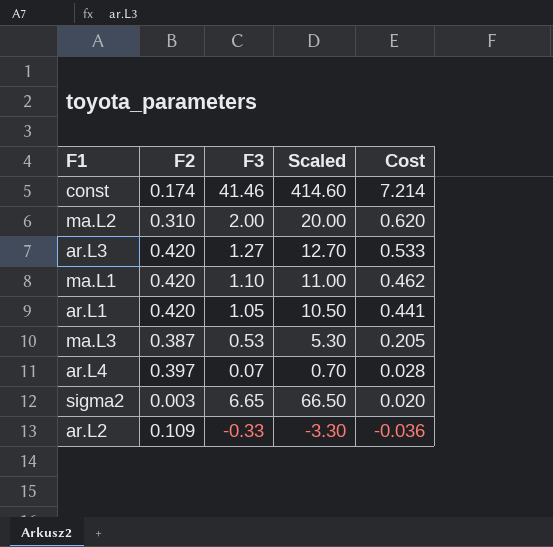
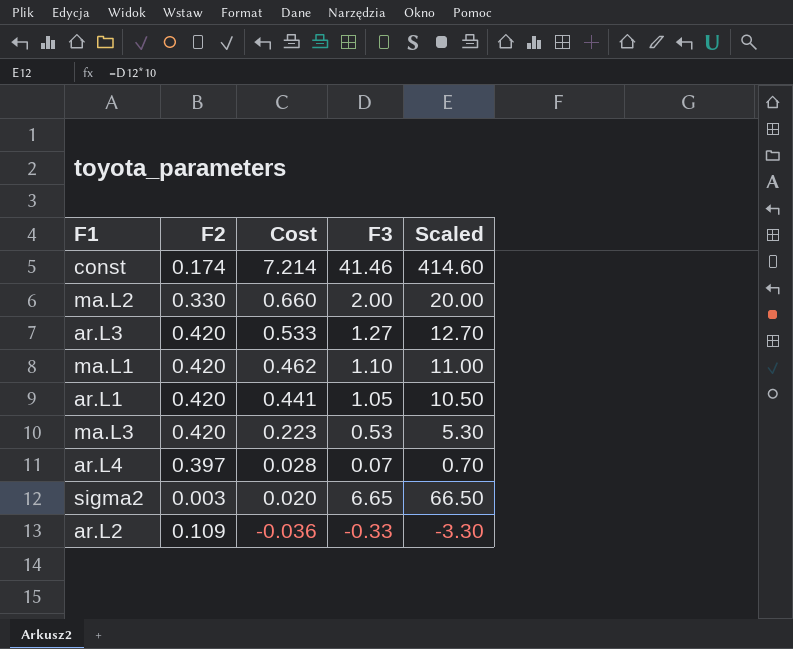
column Cost | position: 5 -> 3
ma.L2 | F2: 0.310 -> 0.330
ma.L2 | Cost: 0.620 -> 0.660
ma.L3 | F2: 0.387 -> 0.420
ma.L3 | Cost: 0.205 -> 0.223

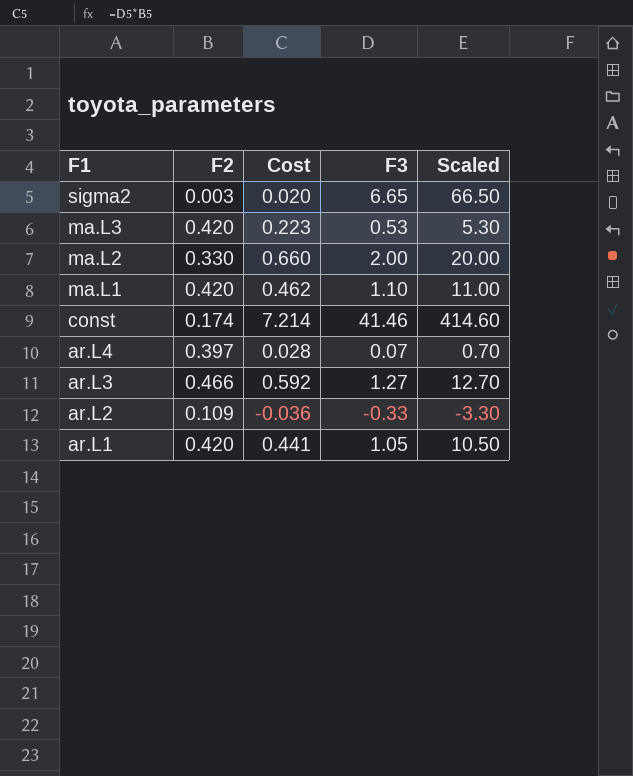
row order: Cost descending -> F1 descending
ar.L3 | F2: 0.420 -> 0.466
ar.L3 | Cost: 0.533 -> 0.592

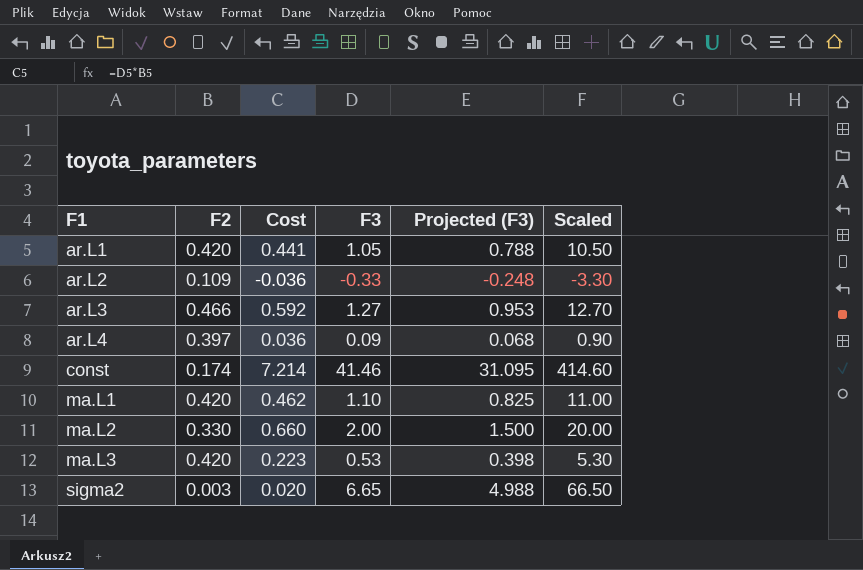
row order: F1 descending -> F1 ascending
column Projected (F3) | formula: none -> [F3] * 0.75
ar.L4 | Cost: 0.028 -> 0.036
ar.L4 | F3: 0.07 -> 0.09
ar.L4 | Scaled: 0.70 -> 0.90

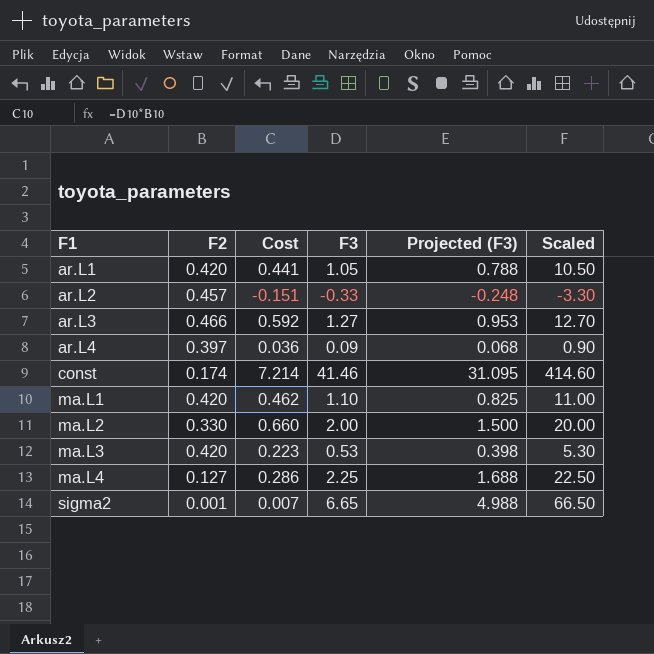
ar.L2 | F2: 0.109 -> 0.457
ar.L2 | Cost: -0.036 -> -0.151
row ma.L4: none -> 0.127 | 0.286 | 2.25 | 1.688 | 22.50
sigma2 | F2: 0.003 -> 0.001
sigma2 | Cost: 0.020 -> 0.007

